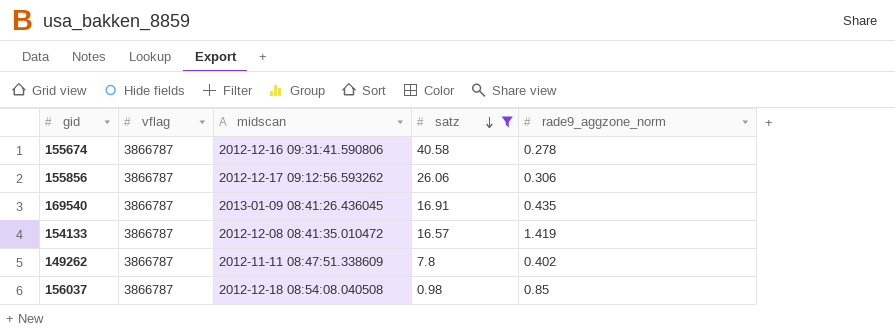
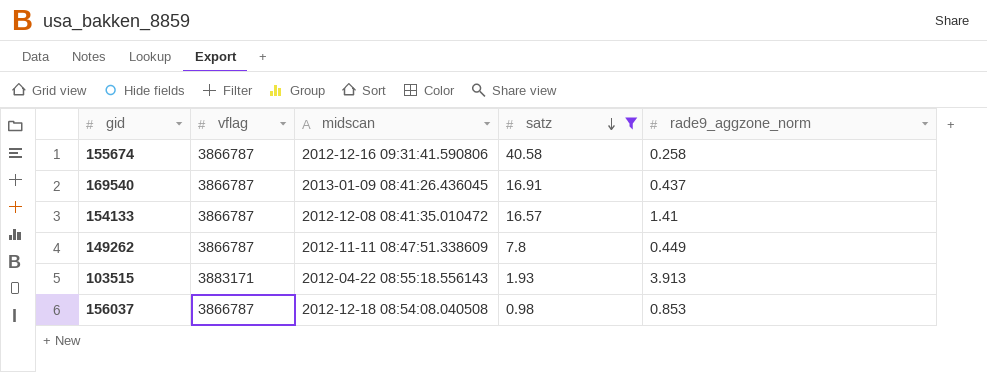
row 155856: 3866787 | 2012-12-17 09:12:56.593262 | 26.06 | 0.306 -> none
155674 | rade9_aggzone_norm: 0.278 -> 0.258
169540 | rade9_aggzone_norm: 0.435 -> 0.437
154133 | rade9_aggzone_norm: 1.419 -> 1.41
149262 | rade9_aggzone_norm: 0.402 -> 0.449
row 103515: none -> 3883171 | 2012-04-22 08:55:18.556143 | 1.93 | 3.913
156037 | rade9_aggzone_norm: 0.85 -> 0.853

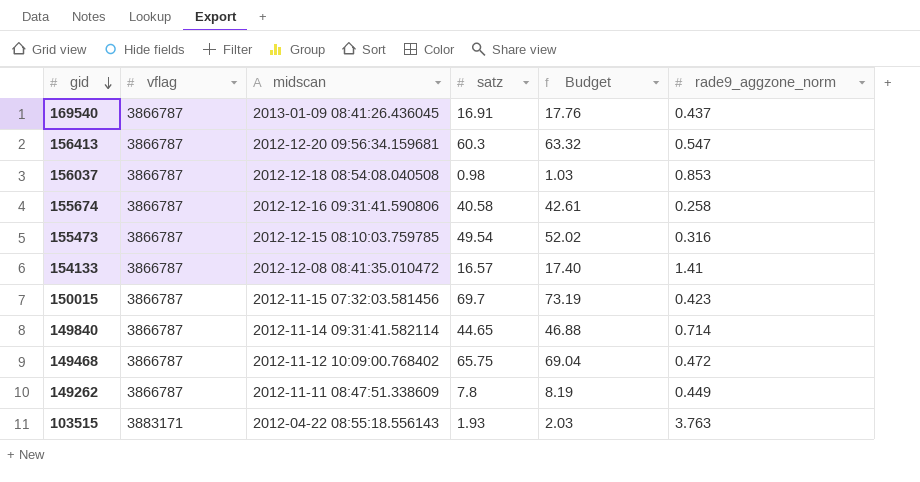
filter: satz <= 40.58 -> none
row order: satz descending -> gid descending
column Budget | formula: none -> [satz] * 1.05
103515 | rade9_aggzone_norm: 3.913 -> 3.763

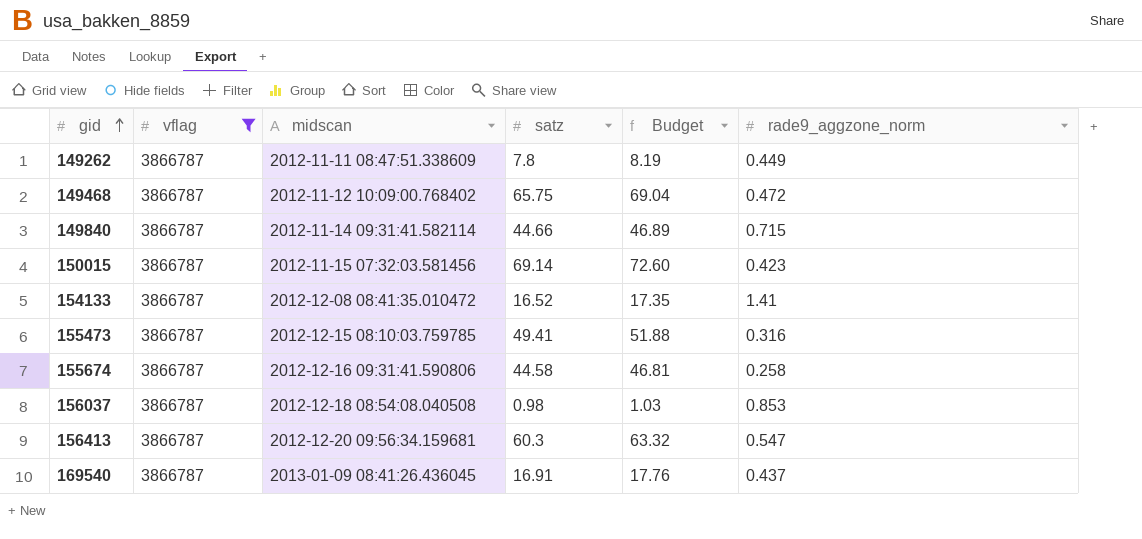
filter: none -> vflag = 3866787
row order: gid descending -> gid ascending
149840 | satz: 44.65 -> 44.66
149840 | Budget: 46.88 -> 46.89
149840 | rade9_aggzone_norm: 0.714 -> 0.715
150015 | satz: 69.7 -> 69.14
150015 | Budget: 73.19 -> 72.60
154133 | satz: 16.57 -> 16.52
154133 | Budget: 17.40 -> 17.35
155473 | satz: 49.54 -> 49.41
155473 | Budget: 52.02 -> 51.88
155674 | satz: 40.58 -> 44.58
155674 | Budget: 42.61 -> 46.81

